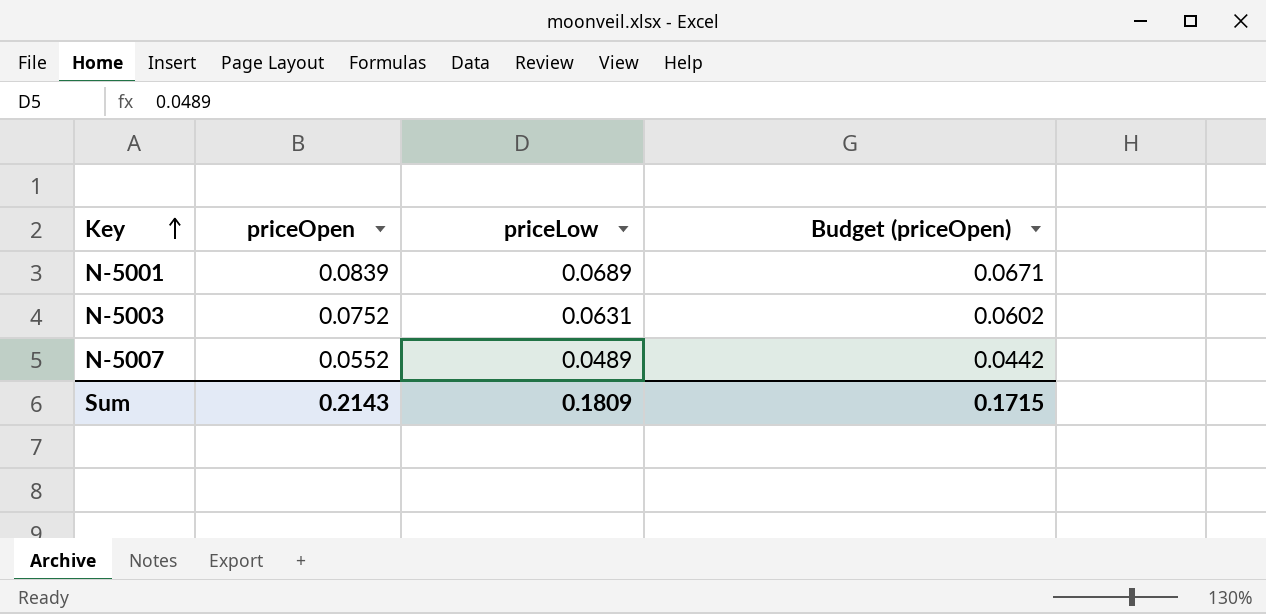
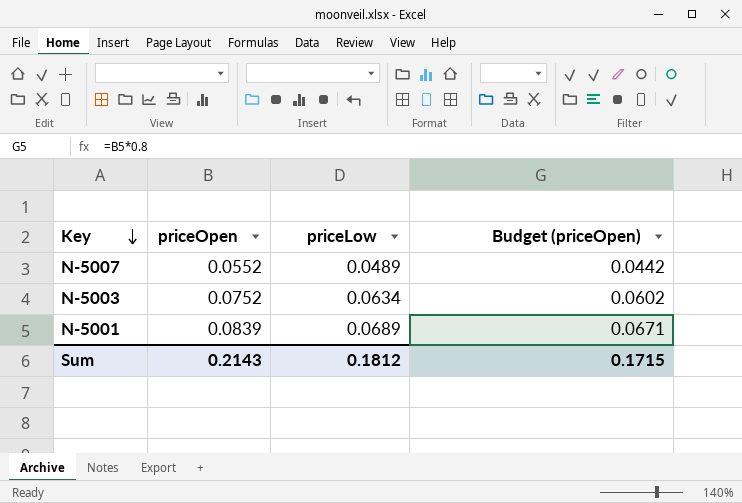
row order: Key ascending -> Key descending
N-5003 | priceLow: 0.0631 -> 0.0634
Sum | priceLow: 0.1809 -> 0.1812

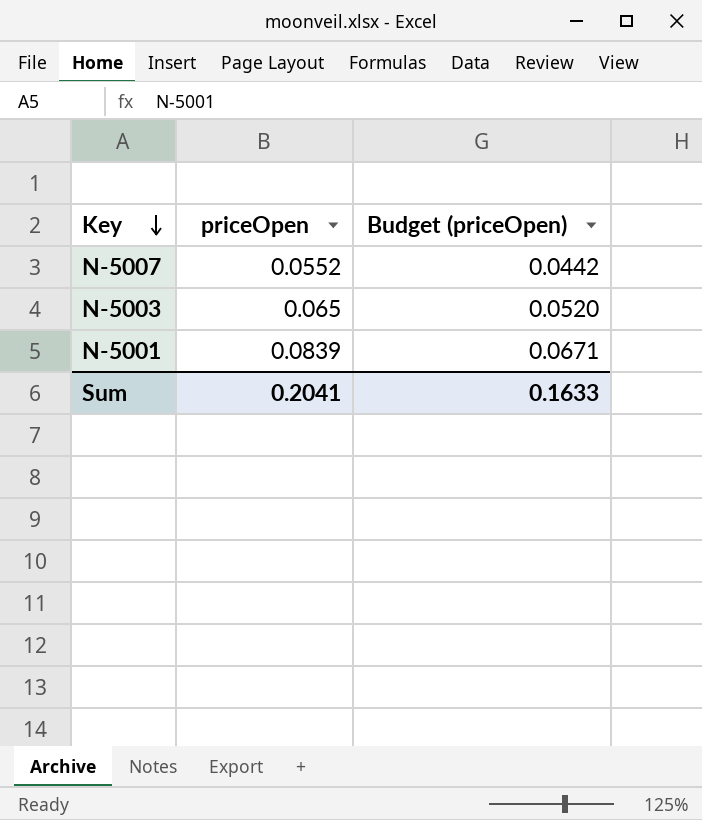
column priceLow | position: 3 -> none
N-5003 | priceOpen: 0.0752 -> 0.065
N-5003 | Budget (priceOpen): 0.0602 -> 0.0520
Sum | priceOpen: 0.2143 -> 0.2041
Sum | Budget (priceOpen): 0.1715 -> 0.1633

